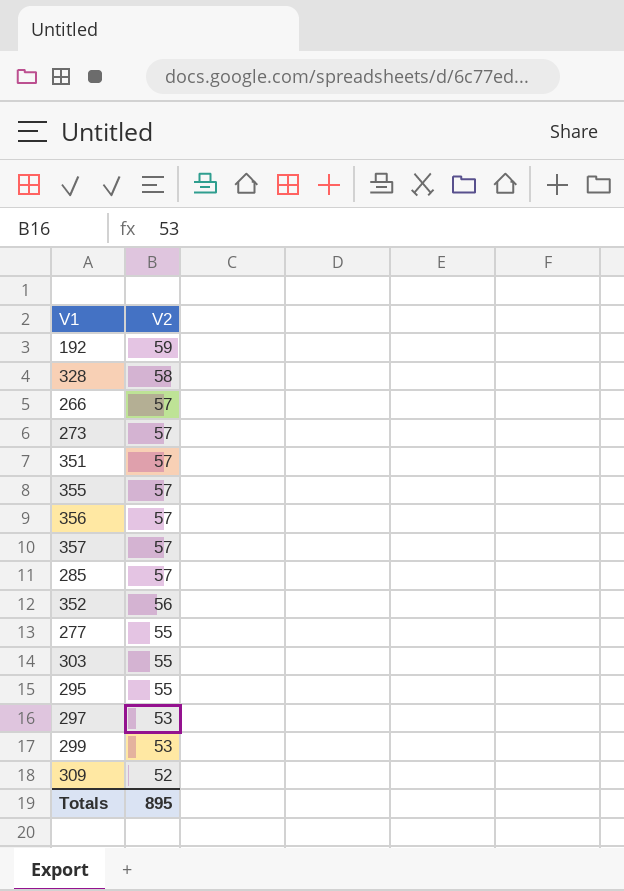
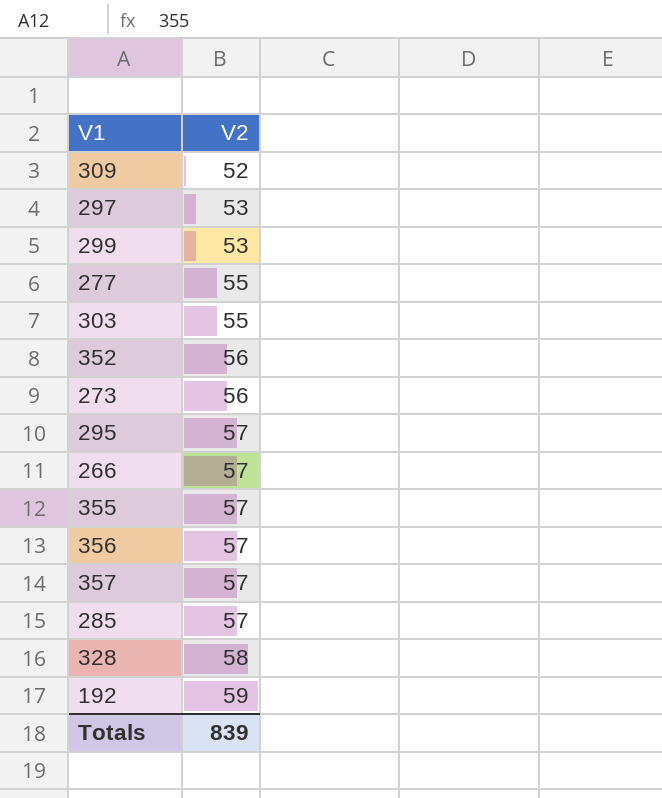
row order: V2 descending -> V2 ascending
row 351: 57 -> none
273 | V2: 57 -> 56
295 | V2: 55 -> 57
Totals | V2: 895 -> 839

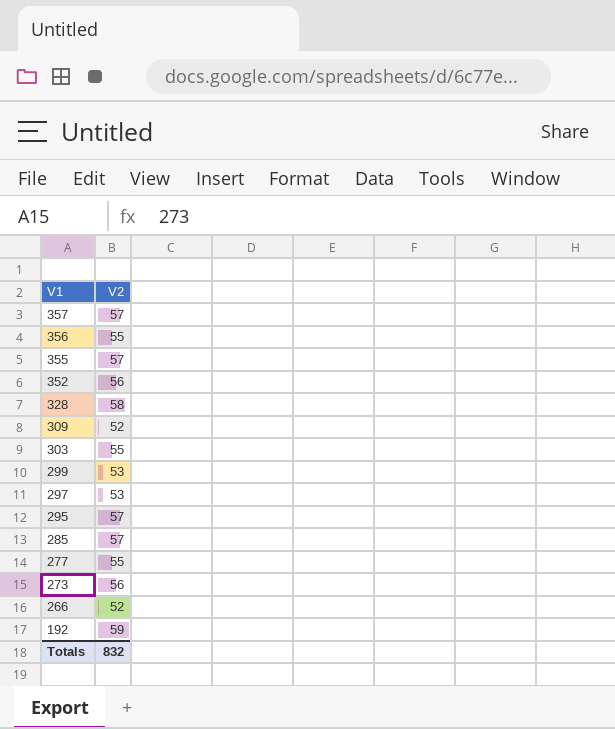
row order: V2 ascending -> V1 descending
356 | V2: 57 -> 55
266 | V2: 57 -> 52
Totals | V2: 839 -> 832

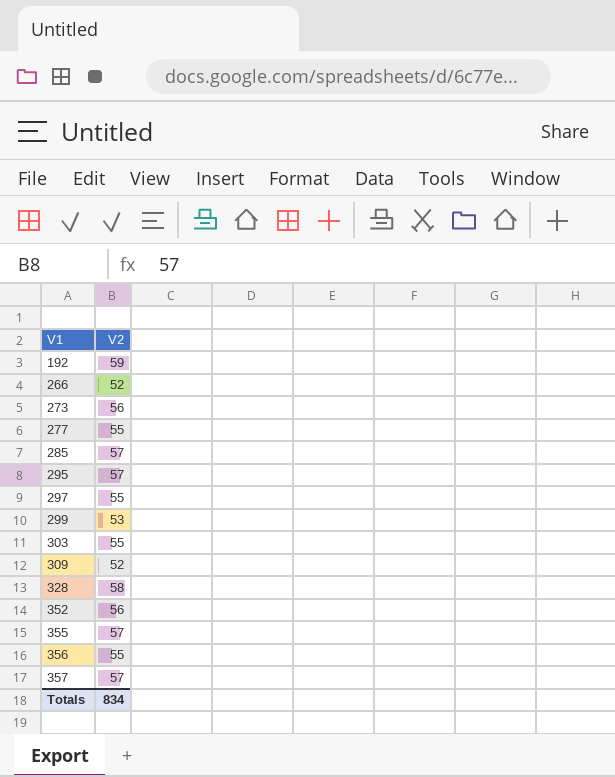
row order: V1 descending -> V1 ascending
297 | V2: 53 -> 55
Totals | V2: 832 -> 834

